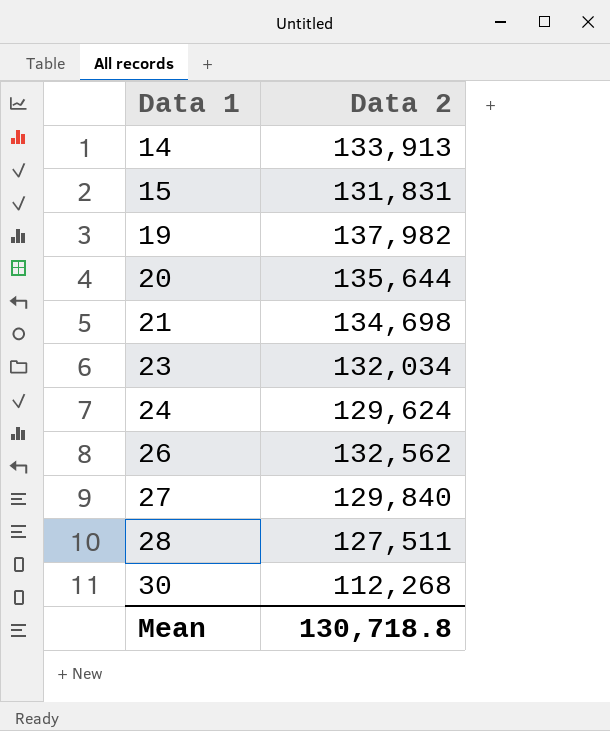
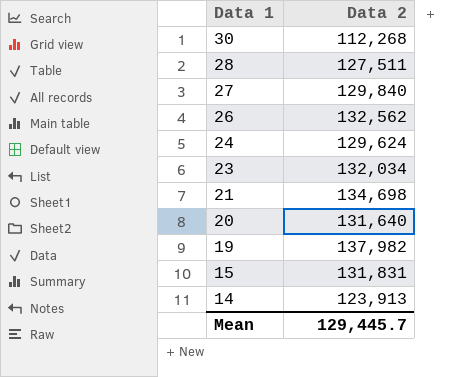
row order: Data 1 ascending -> Data 1 descending
20 | Data 2: 135,644 -> 131,640
14 | Data 2: 133,913 -> 123,913
Mean | Data 2: 130,718.8 -> 129,445.7

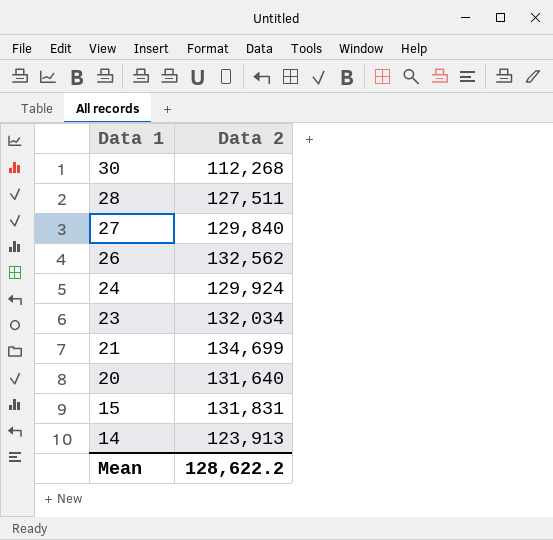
row 19: 137,982 -> none
24 | Data 2: 129,624 -> 129,924
21 | Data 2: 134,698 -> 134,699
Mean | Data 2: 129,445.7 -> 128,622.2

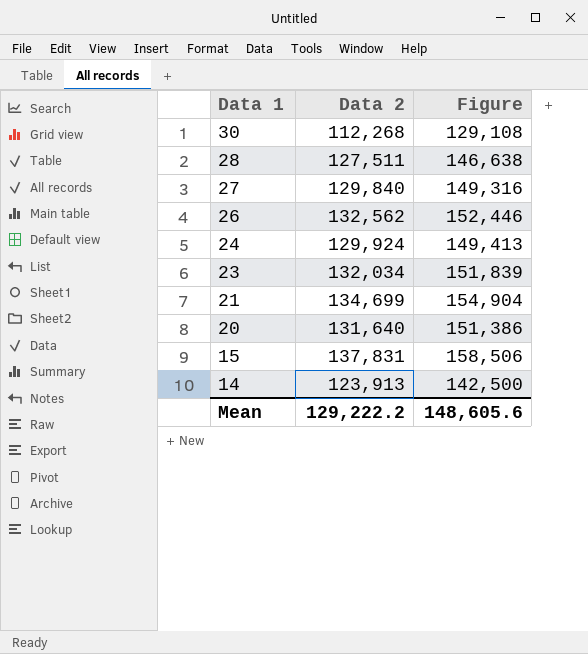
column Figure | formula: none -> [Data 2] * 1.15
15 | Data 2: 131,831 -> 137,831
Mean | Data 2: 128,622.2 -> 129,222.2

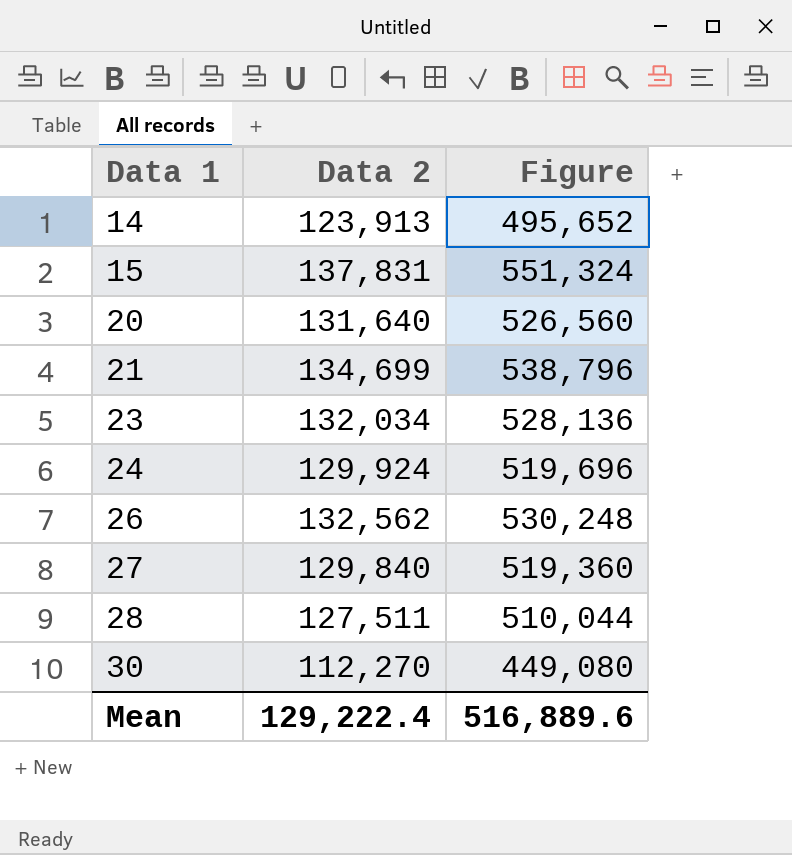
row order: Data 1 descending -> Data 1 ascending
column Figure | formula: [Data 2] * 1.15 -> [Data 2] * 4
30 | Data 2: 112,268 -> 112,270
Mean | Data 2: 129,222.2 -> 129,222.4
Mean | Figure: 148,605.6 -> 516,889.6

